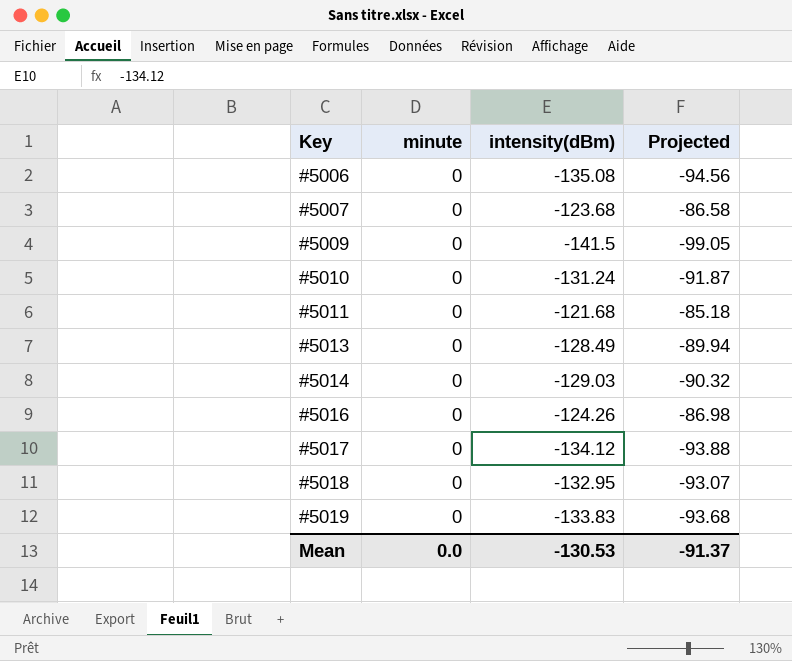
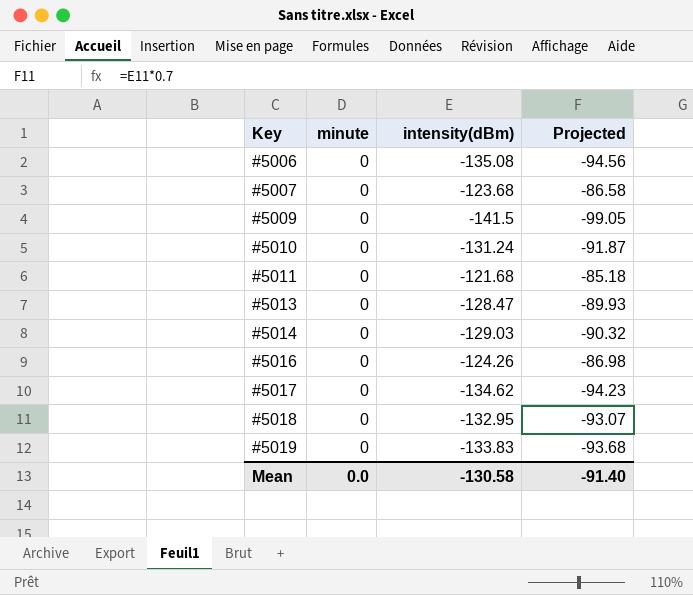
#5013 | intensity(dBm): -128.49 -> -128.47
#5013 | Projected: -89.94 -> -89.93
#5017 | intensity(dBm): -134.12 -> -134.62
#5017 | Projected: -93.88 -> -94.23
Mean | intensity(dBm): -130.53 -> -130.58
Mean | Projected: -91.37 -> -91.40

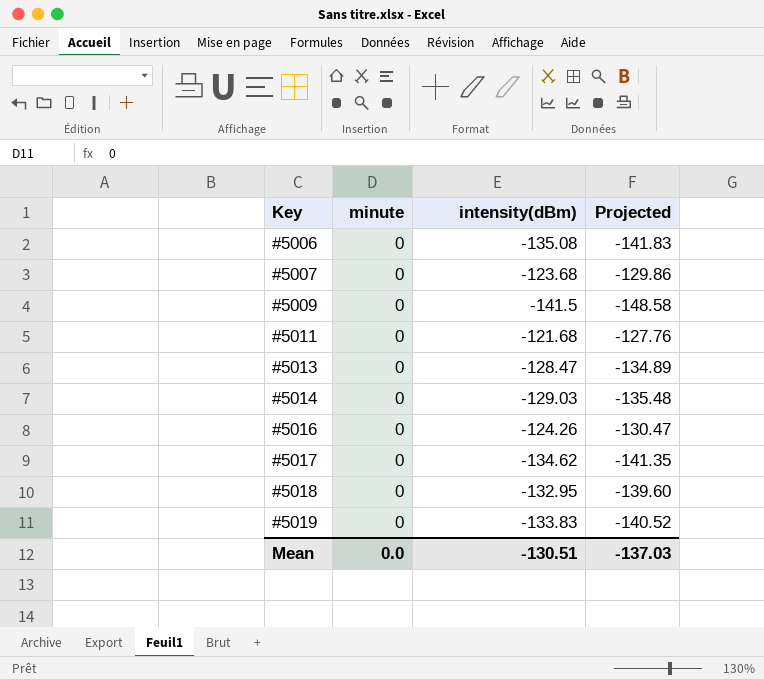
column Projected | formula: [intensity(dBm)] * 0.7 -> [intensity(dBm)] * 1.05
row #5010: 0 | -131.24 | -91.87 -> none
Mean | intensity(dBm): -130.58 -> -130.51
Mean | Projected: -91.40 -> -137.03

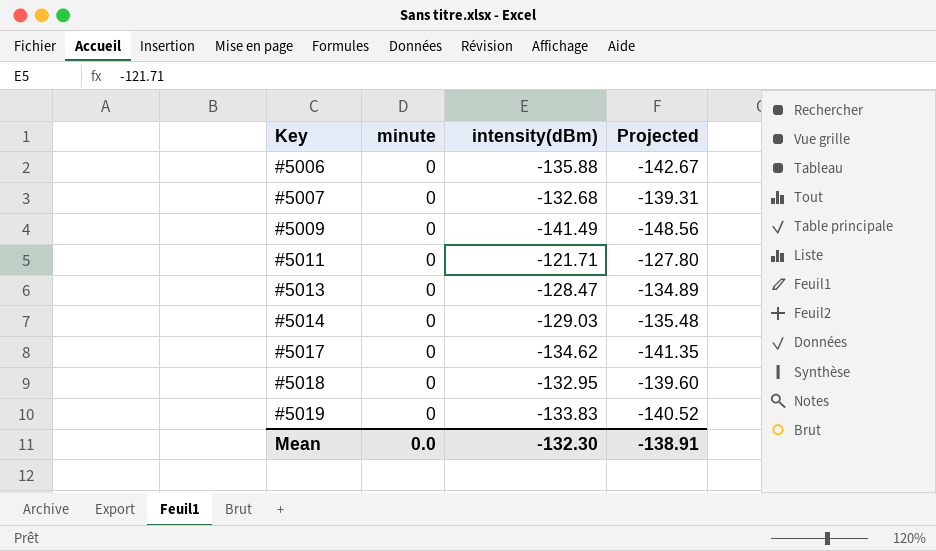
row #5016: 0 | -124.26 | -130.47 -> none
#5006 | intensity(dBm): -135.08 -> -135.88
#5006 | Projected: -141.83 -> -142.67
#5007 | intensity(dBm): -123.68 -> -132.68
#5007 | Projected: -129.86 -> -139.31
#5009 | intensity(dBm): -141.5 -> -141.49
#5009 | Projected: -148.58 -> -148.56
#5011 | intensity(dBm): -121.68 -> -121.71
#5011 | Projected: -127.76 -> -127.80
Mean | intensity(dBm): -130.51 -> -132.30
Mean | Projected: -137.03 -> -138.91

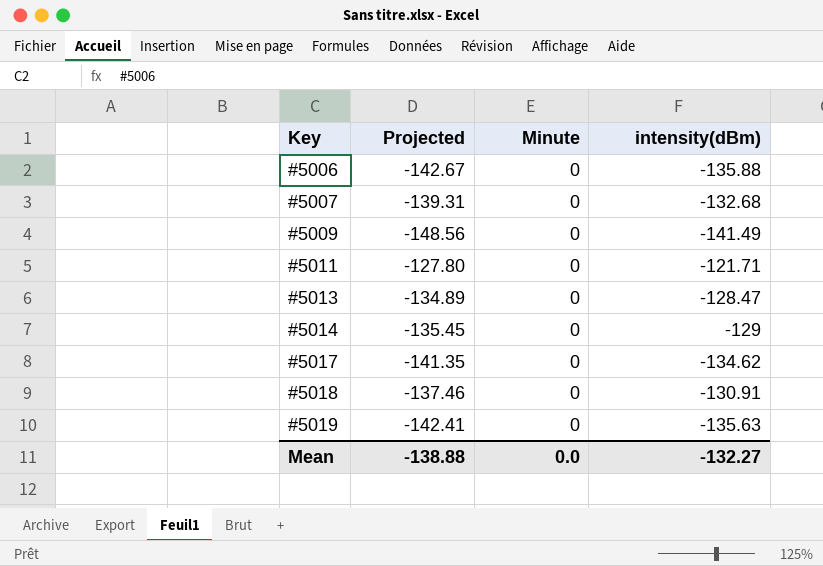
column Projected | position: 4 -> 2
column name: minute -> Minute
#5014 | Projected: -135.48 -> -135.45
#5014 | intensity(dBm): -129.03 -> -129
#5018 | Projected: -139.60 -> -137.46
#5018 | intensity(dBm): -132.95 -> -130.91
#5019 | Projected: -140.52 -> -142.41
#5019 | intensity(dBm): -133.83 -> -135.63
Mean | Projected: -138.91 -> -138.88
Mean | intensity(dBm): -132.30 -> -132.27

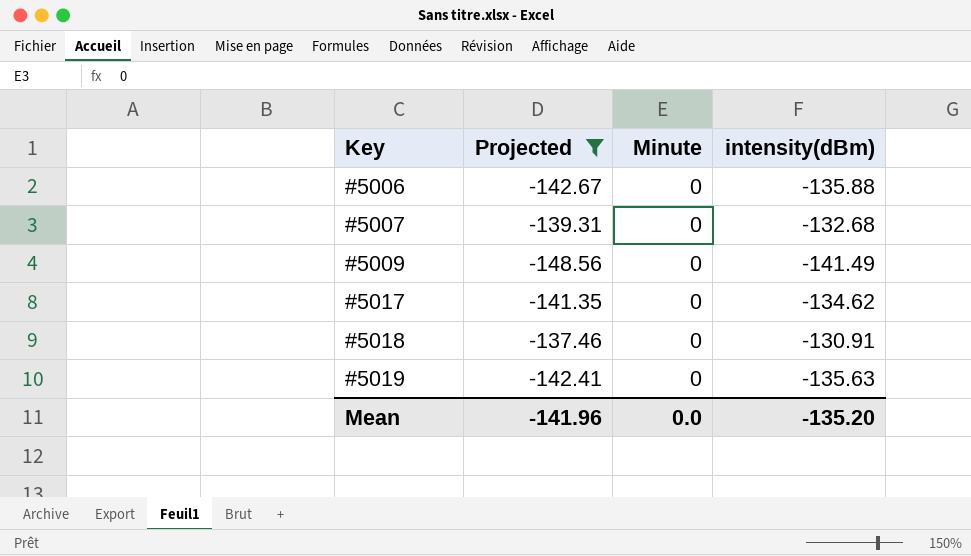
filter: none -> Projected <= -137.46
Mean | Projected: -138.88 -> -141.96
Mean | intensity(dBm): -132.27 -> -135.20

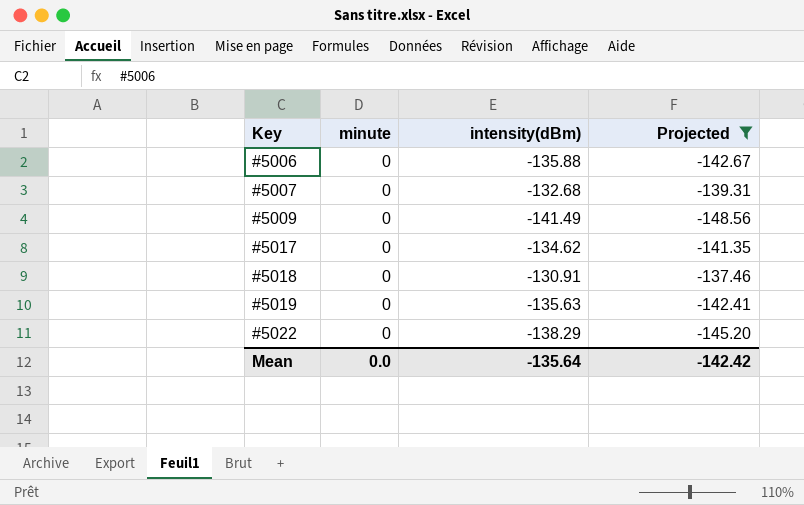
column name: Minute -> minute
column Projected | position: 2 -> 4
row #5022: none -> 0 | -138.29 | -145.20
Mean | intensity(dBm): -135.20 -> -135.64
Mean | Projected: -141.96 -> -142.42

